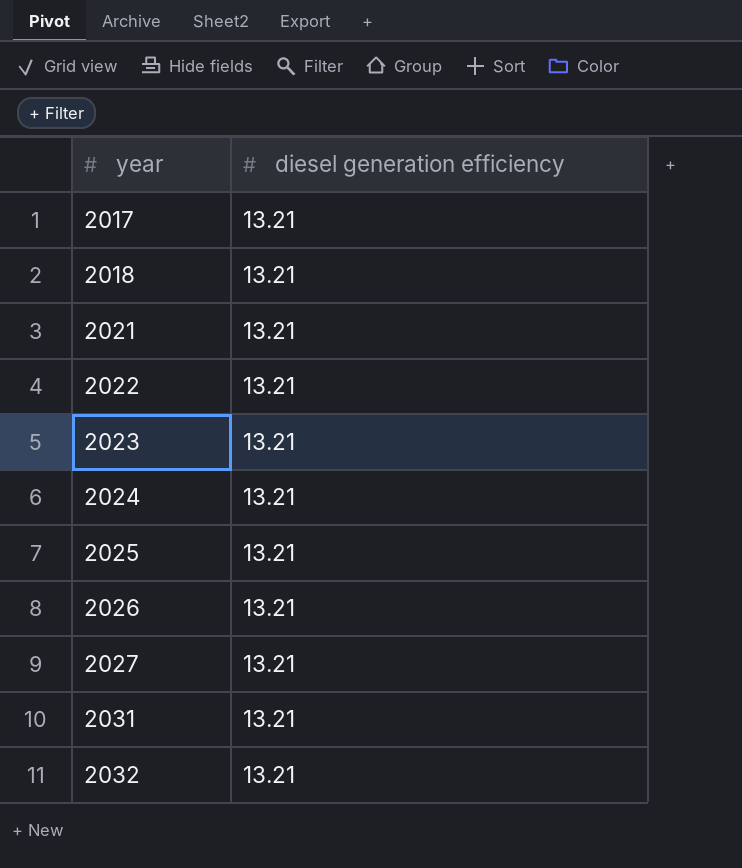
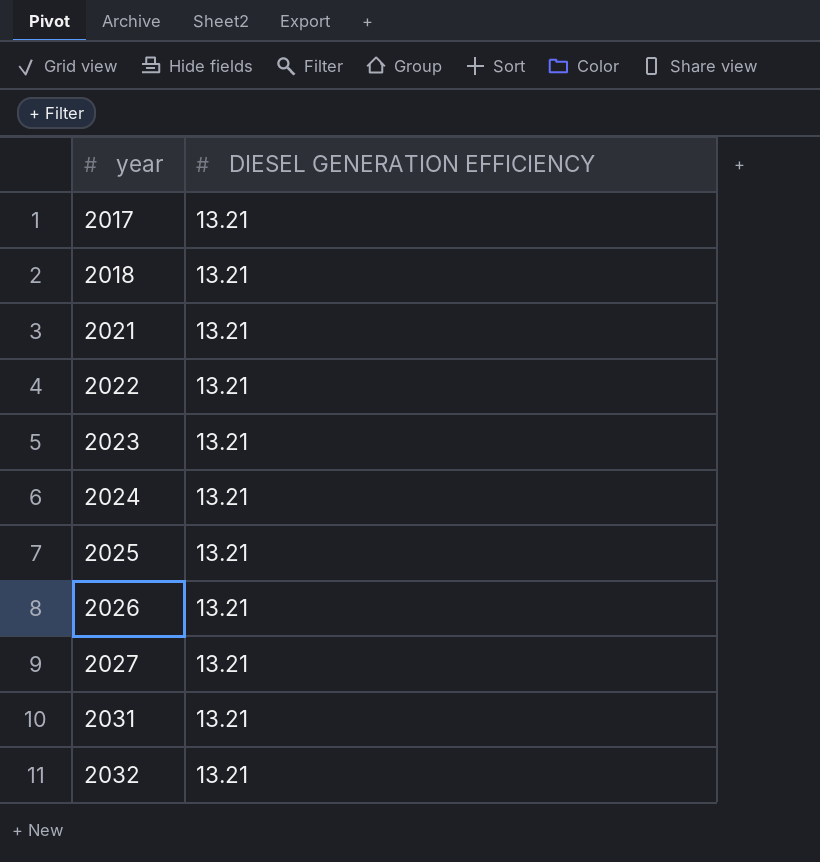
column name: diesel generation efficiency -> DIESEL GENERATION EFFICIENCY

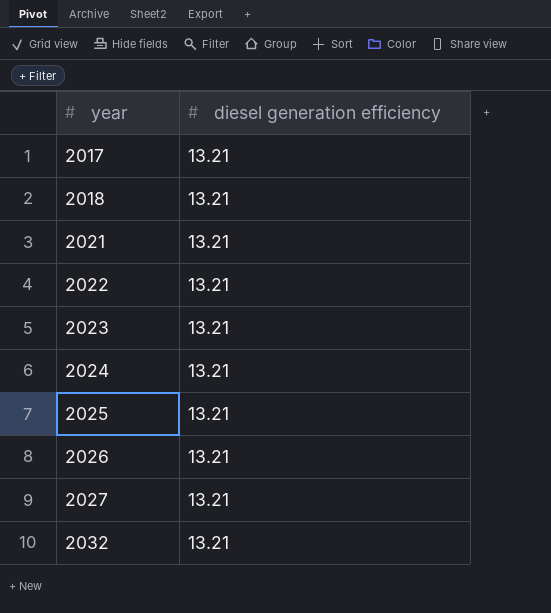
column name: DIESEL GENERATION EFFICIENCY -> diesel generation efficiency
row 2031: 13.21 -> none

